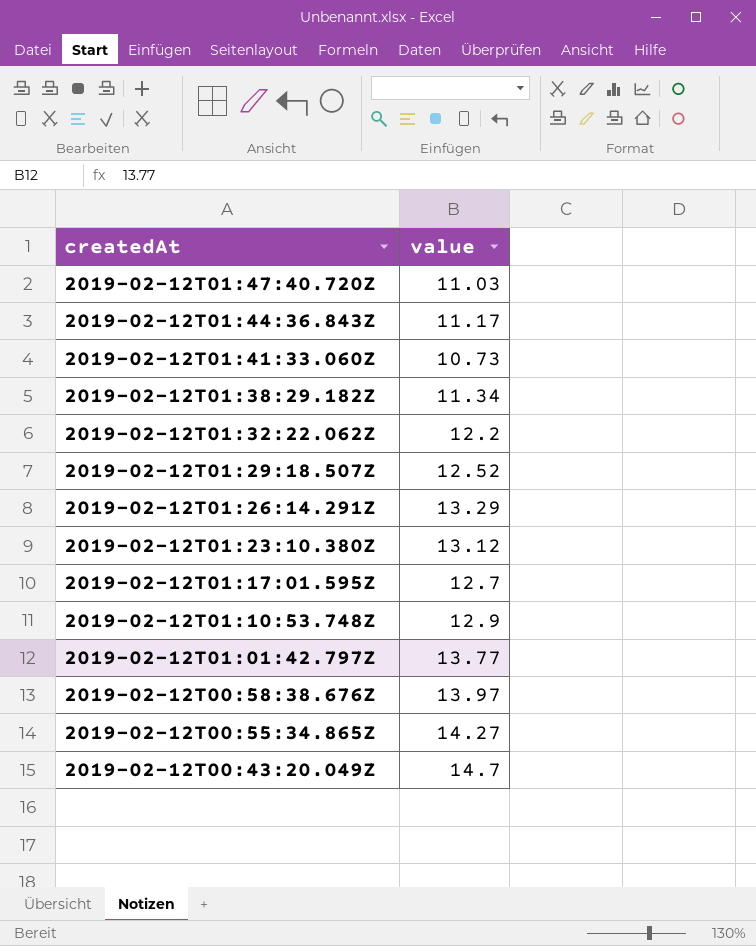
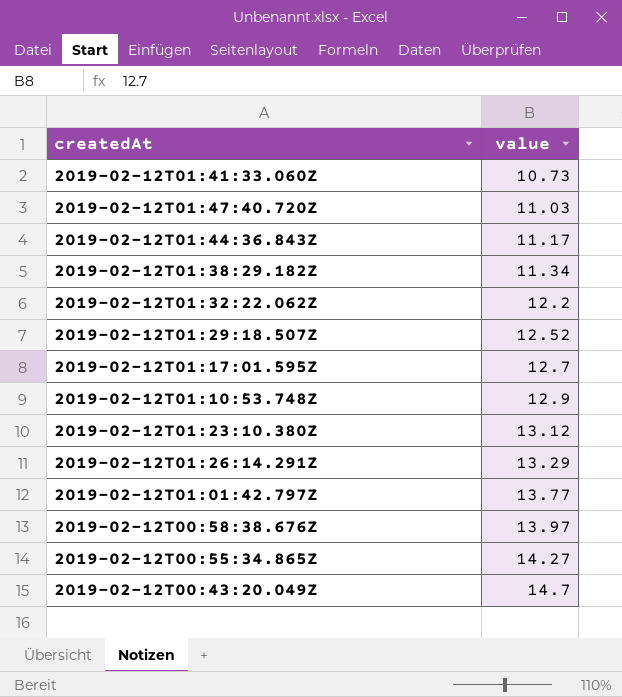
row order: createdAt descending -> value ascending

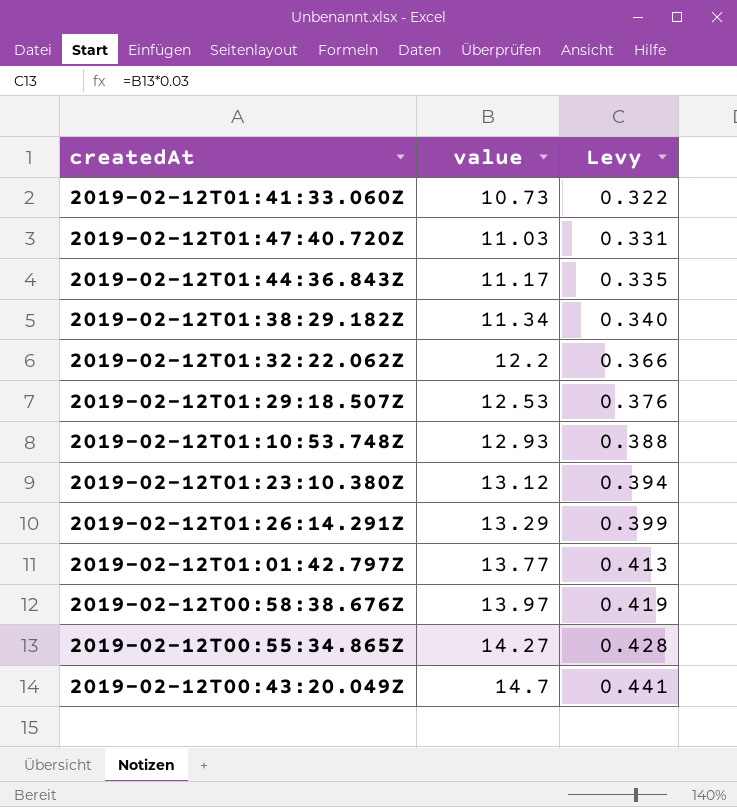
column Levy | formula: none -> [value] * 0.03
row 2019-02-12T01:17:01.595Z: 12.7 -> none
2019-02-12T01:29:18.507Z | value: 12.52 -> 12.53
2019-02-12T01:10:53.748Z | value: 12.9 -> 12.93

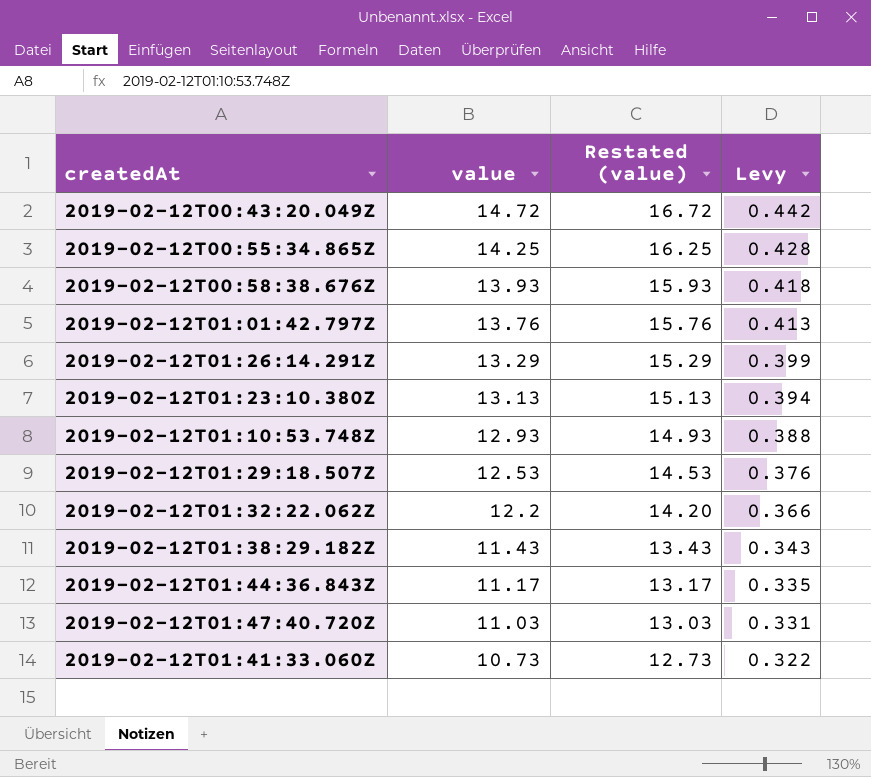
row order: value ascending -> value descending
column Restated (value) | formula: none -> [value] + 2
2019-02-12T00:43:20.049Z | value: 14.7 -> 14.72
2019-02-12T00:43:20.049Z | Levy: 0.441 -> 0.442
2019-02-12T00:55:34.865Z | value: 14.27 -> 14.25
2019-02-12T00:58:38.676Z | value: 13.97 -> 13.93
2019-02-12T00:58:38.676Z | Levy: 0.419 -> 0.418
2019-02-12T01:01:42.797Z | value: 13.77 -> 13.76
2019-02-12T01:23:10.380Z | value: 13.12 -> 13.13
2019-02-12T01:38:29.182Z | value: 11.34 -> 11.43
2019-02-12T01:38:29.182Z | Levy: 0.340 -> 0.343

